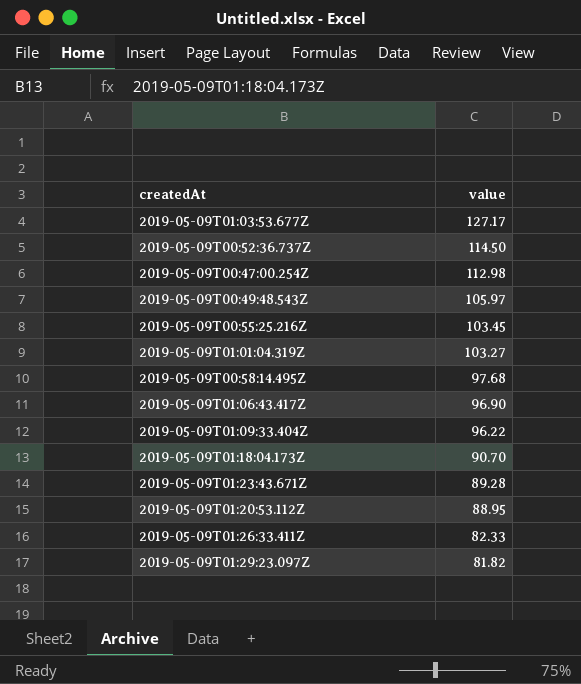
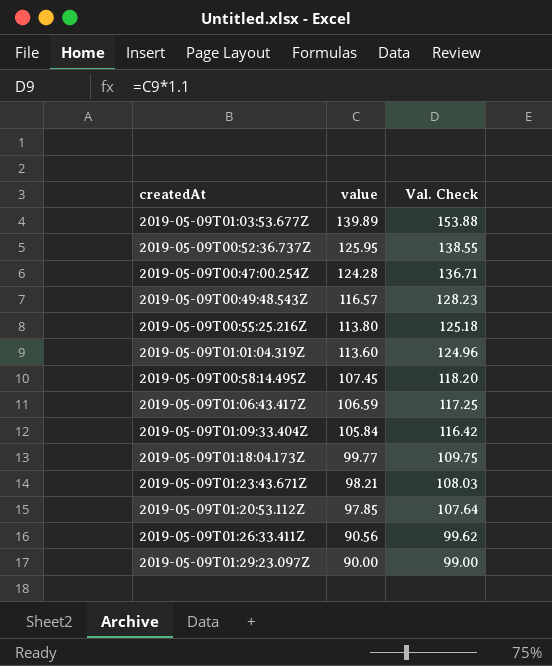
column Val. Check | formula: none -> [value] * 1.1
2019-05-09T01:03:53.677Z | value: 127.17 -> 139.89
2019-05-09T00:52:36.737Z | value: 114.50 -> 125.95
2019-05-09T00:47:00.254Z | value: 112.98 -> 124.28
2019-05-09T00:49:48.543Z | value: 105.97 -> 116.57
2019-05-09T00:55:25.216Z | value: 103.45 -> 113.80
2019-05-09T01:01:04.319Z | value: 103.27 -> 113.60
2019-05-09T00:58:14.495Z | value: 97.68 -> 107.45
2019-05-09T01:06:43.417Z | value: 96.90 -> 106.59
2019-05-09T01:09:33.404Z | value: 96.22 -> 105.84
2019-05-09T01:18:04.173Z | value: 90.70 -> 99.77
2019-05-09T01:23:43.671Z | value: 89.28 -> 98.21
2019-05-09T01:20:53.112Z | value: 88.95 -> 97.85
2019-05-09T01:26:33.411Z | value: 82.33 -> 90.56
2019-05-09T01:29:23.097Z | value: 81.82 -> 90.00

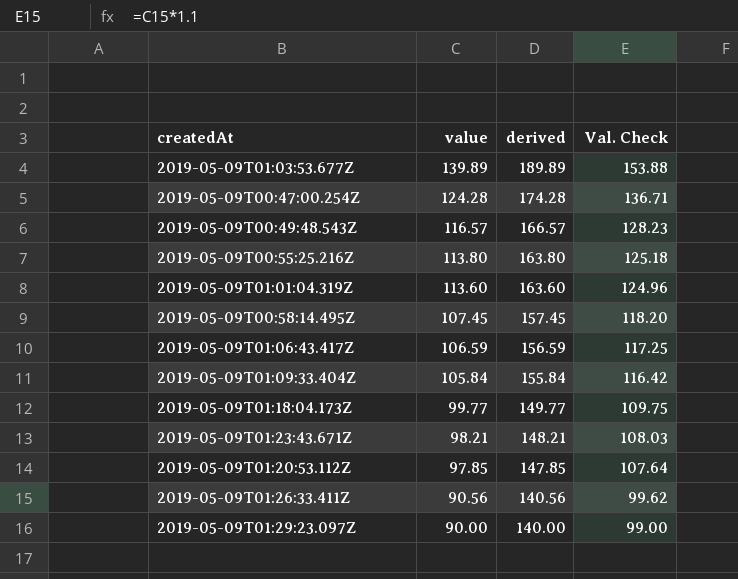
column derived | formula: none -> [value] + 50
row 2019-05-09T00:52:36.737Z: 125.95 | 138.55 -> none

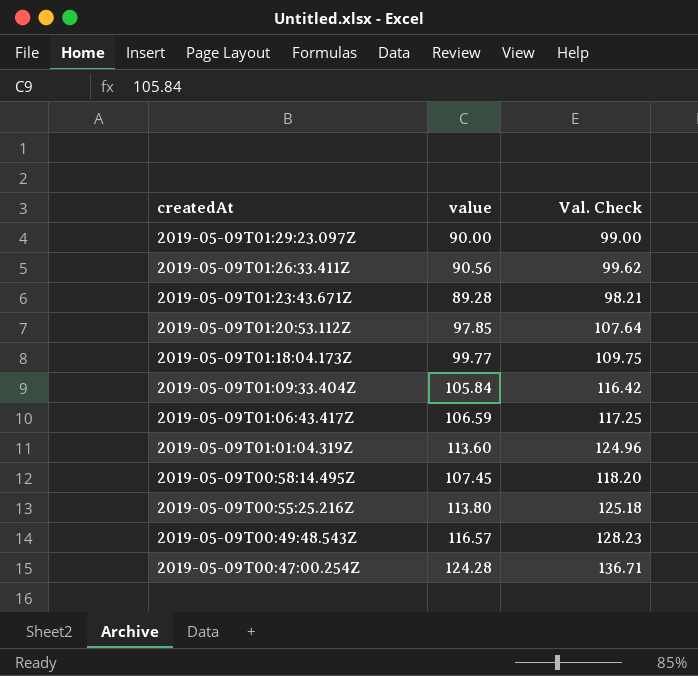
row order: value descending -> createdAt descending
column derived | formula: [value] + 50 -> none
row 2019-05-09T01:03:53.677Z: 139.89 | 189.89 | 153.88 -> none
2019-05-09T01:23:43.671Z | value: 98.21 -> 89.28
2019-05-09T01:23:43.671Z | Val. Check: 108.03 -> 98.21

